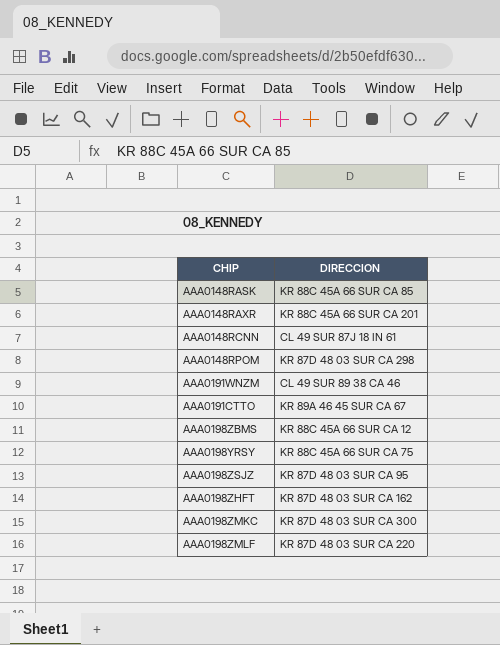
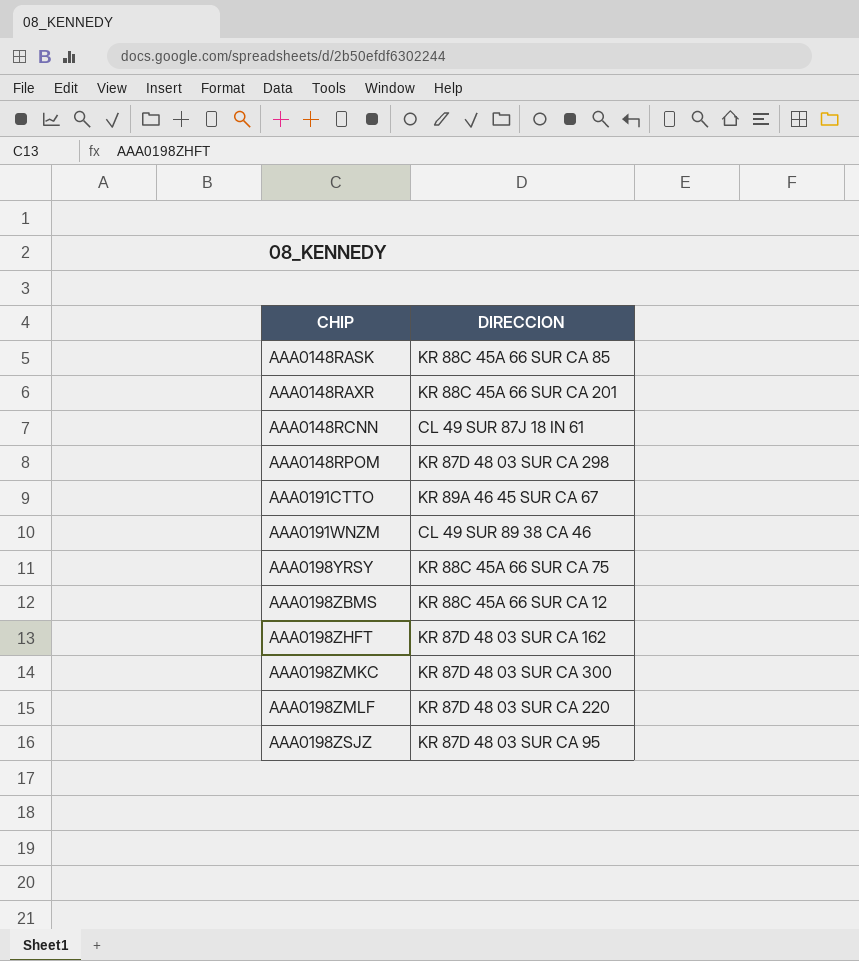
row order: none -> CHIP ascending

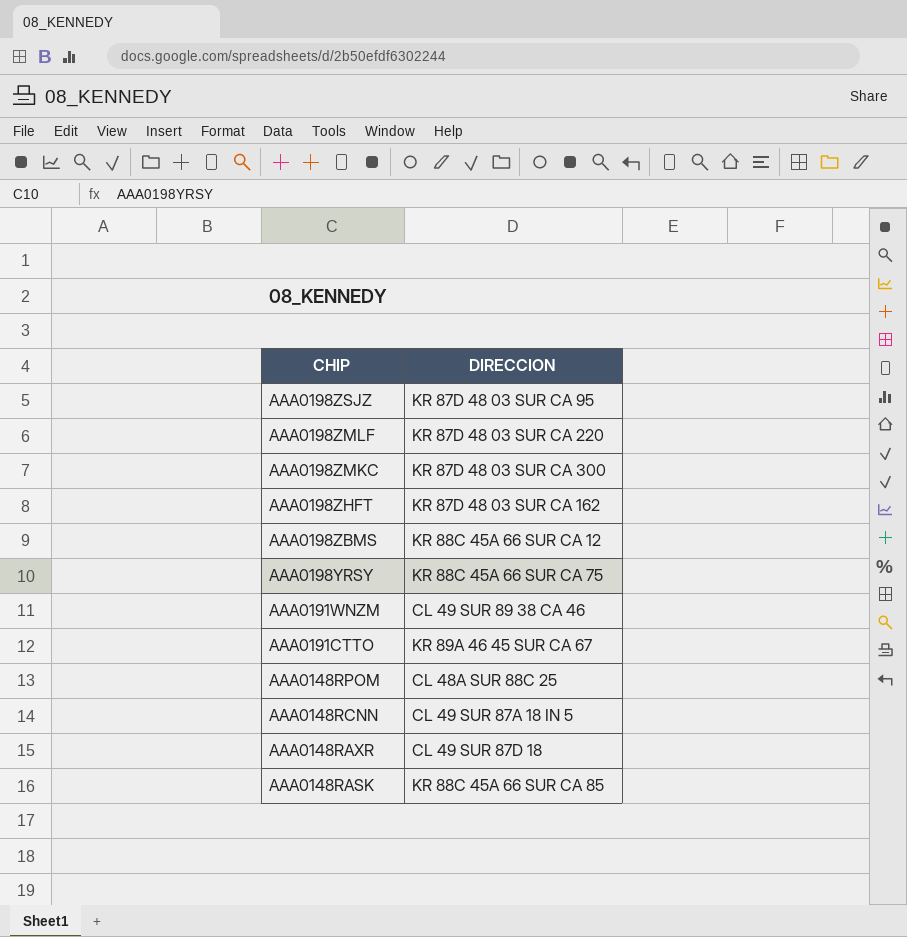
row order: CHIP ascending -> CHIP descending
AAA0148RPOM | DIRECCION: KR 87D 48 03 SUR CA 298 -> CL 48A SUR 88C 25
AAA0148RCNN | DIRECCION: CL 49 SUR 87J 18 IN 61 -> CL 49 SUR 87A 18 IN 5
AAA0148RAXR | DIRECCION: KR 88C 45A 66 SUR CA 201 -> CL 49 SUR 87D 18

